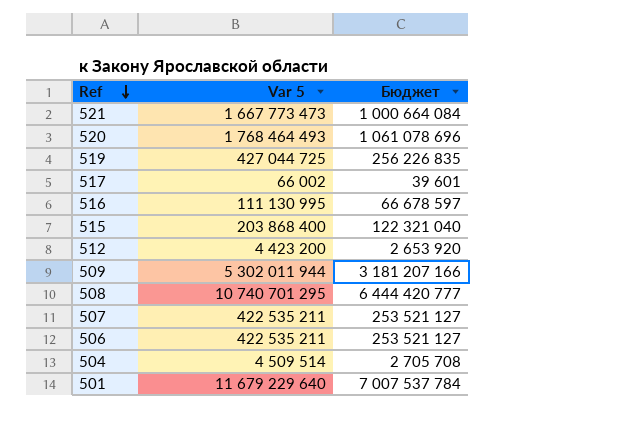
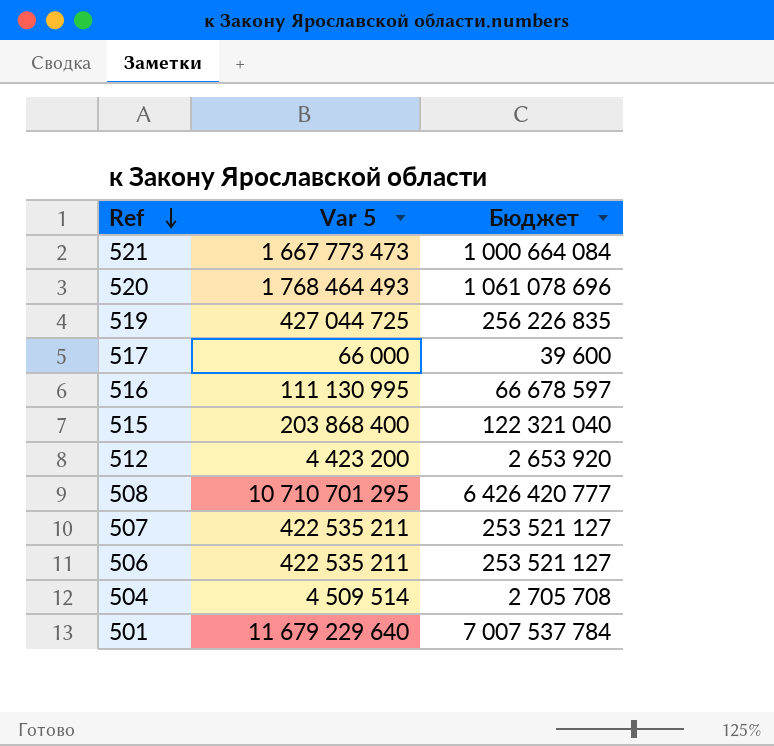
row 509: 5 302 011 944 | 3 181 207 166 -> none
517 | Var 5: 66 002 -> 66 000
517 | Бюджет: 39 601 -> 39 600
508 | Var 5: 10 740 701 295 -> 10 710 701 295
508 | Бюджет: 6 444 420 777 -> 6 426 420 777

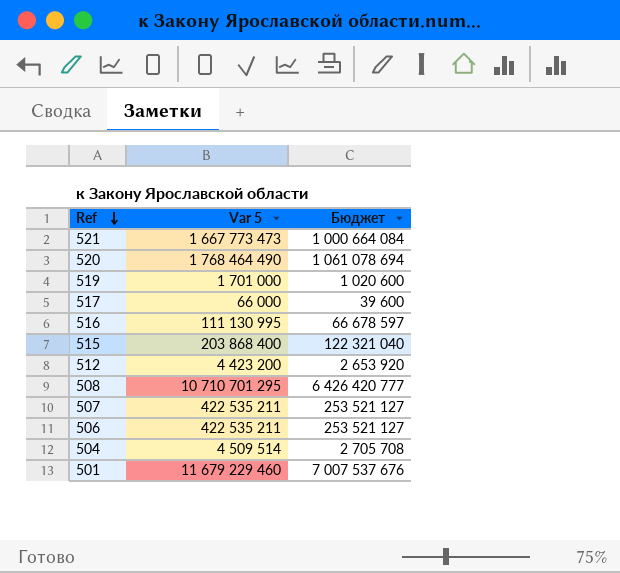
520 | Var 5: 1 768 464 493 -> 1 768 464 490
520 | Бюджет: 1 061 078 696 -> 1 061 078 694
519 | Var 5: 427 044 725 -> 1 701 000
519 | Бюджет: 256 226 835 -> 1 020 600
501 | Var 5: 11 679 229 640 -> 11 679 229 460
501 | Бюджет: 7 007 537 784 -> 7 007 537 676

